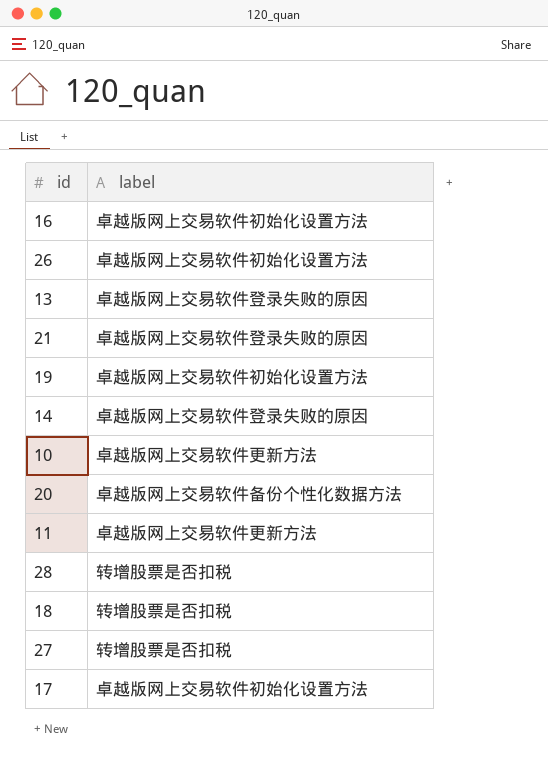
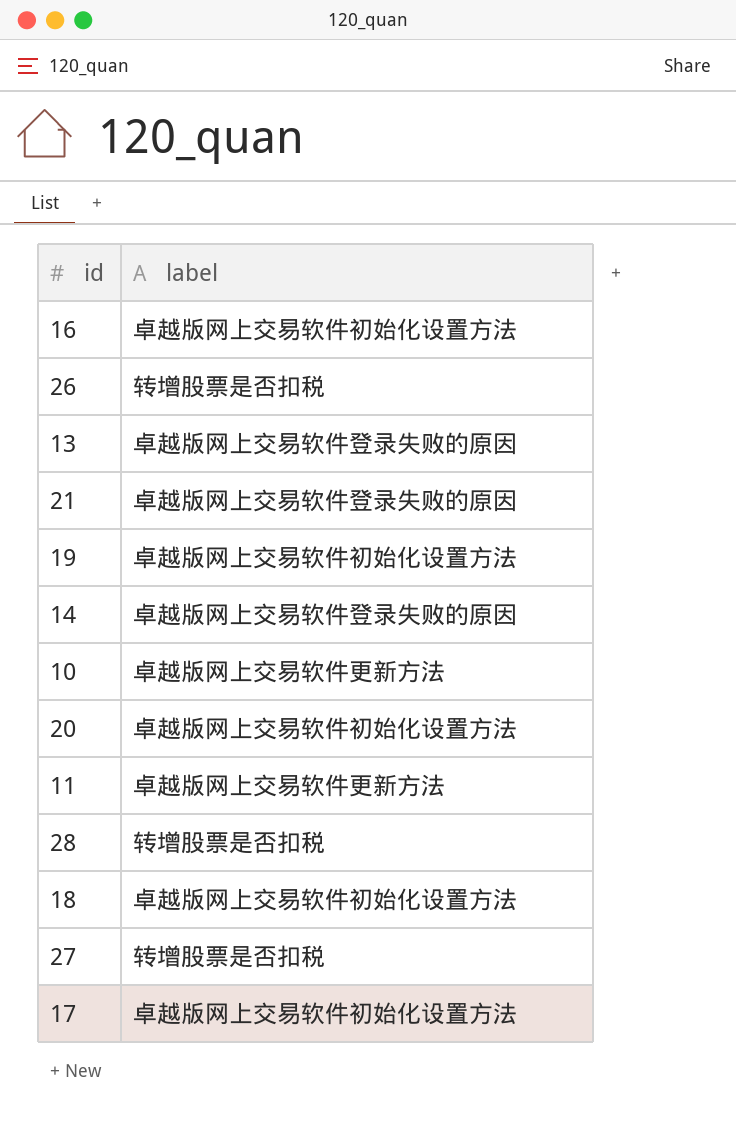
26 | label: 卓越版网上交易软件初始化设置方法 -> 转增股票是否扣税
20 | label: 卓越版网上交易软件备份个性化数据方法 -> 卓越版网上交易软件初始化设置方法
18 | label: 转增股票是否扣税 -> 卓越版网上交易软件初始化设置方法

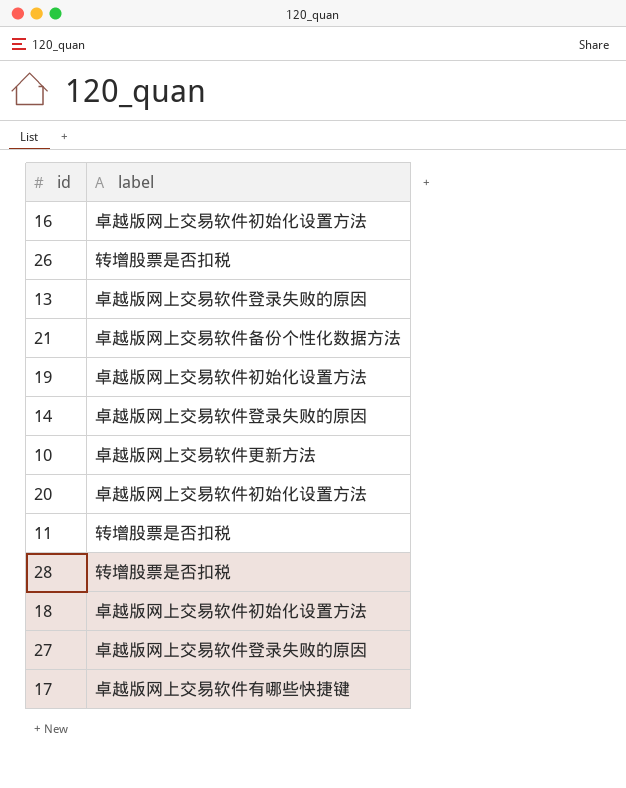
21 | label: 卓越版网上交易软件登录失败的原因 -> 卓越版网上交易软件备份个性化数据方法
11 | label: 卓越版网上交易软件更新方法 -> 转增股票是否扣税
27 | label: 转增股票是否扣税 -> 卓越版网上交易软件登录失败的原因
17 | label: 卓越版网上交易软件初始化设置方法 -> 卓越版网上交易软件有哪些快捷键

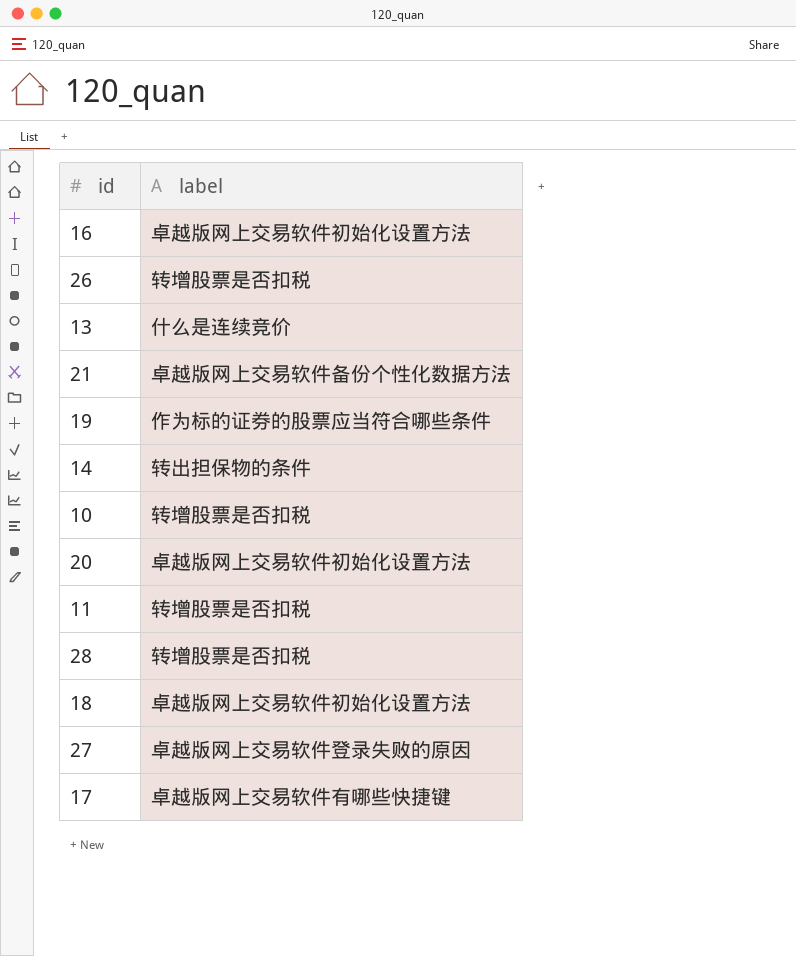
13 | label: 卓越版网上交易软件登录失败的原因 -> 什么是连续竞价
19 | label: 卓越版网上交易软件初始化设置方法 -> 作为标的证券的股票应当符合哪些条件
14 | label: 卓越版网上交易软件登录失败的原因 -> 转出担保物的条件
10 | label: 卓越版网上交易软件更新方法 -> 转增股票是否扣税

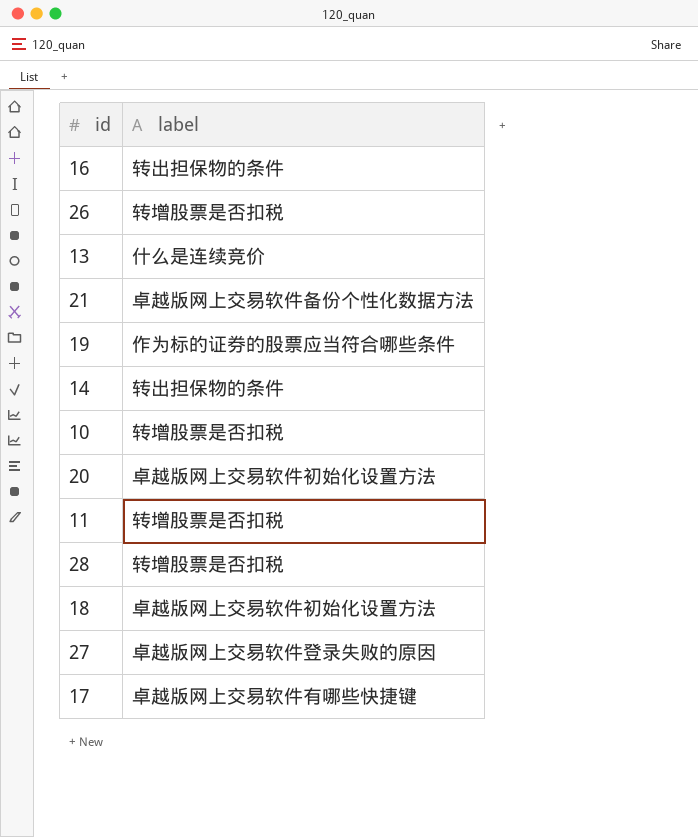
16 | label: 卓越版网上交易软件初始化设置方法 -> 转出担保物的条件

